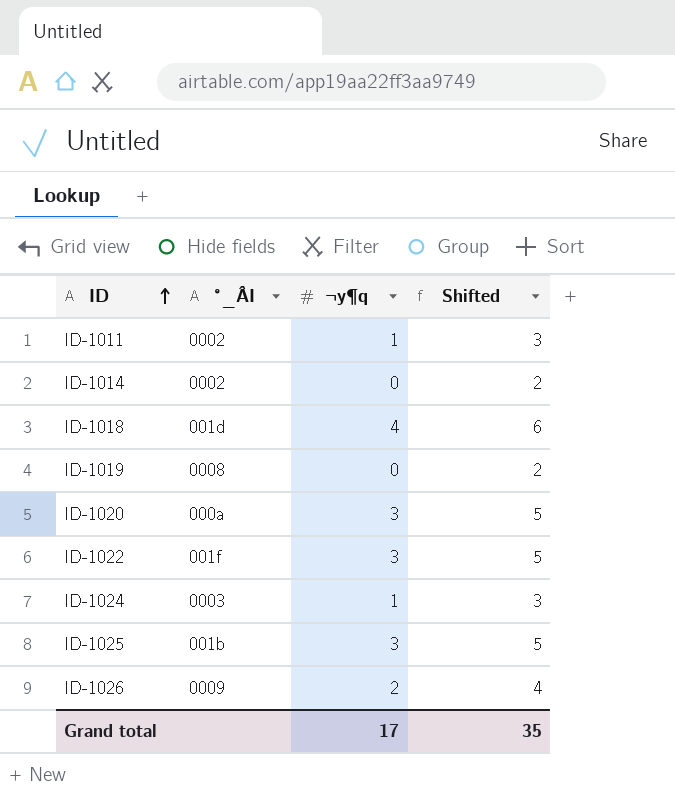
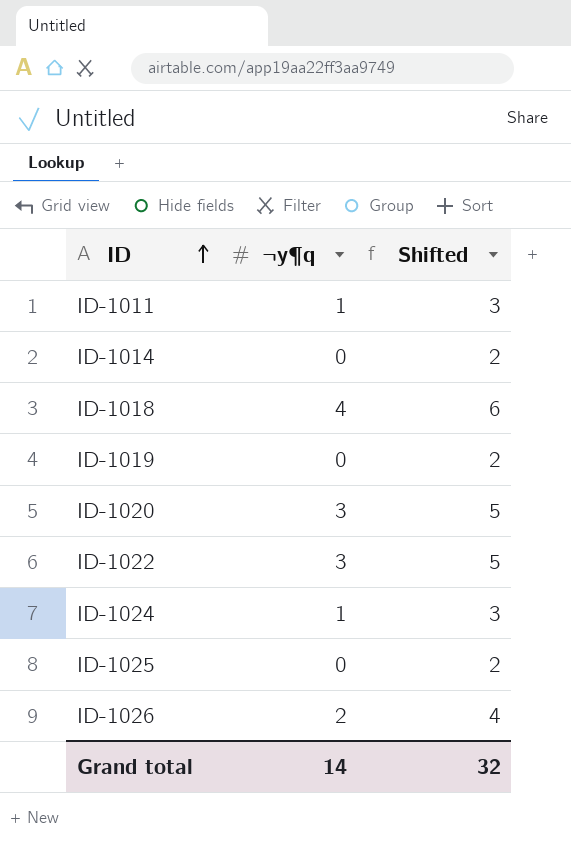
column °_ÂI | position: 2 -> none
ID-1025 | ¬y¶q: 3 -> 0
ID-1025 | Shifted: 5 -> 2
Grand total | ¬y¶q: 17 -> 14
Grand total | Shifted: 35 -> 32

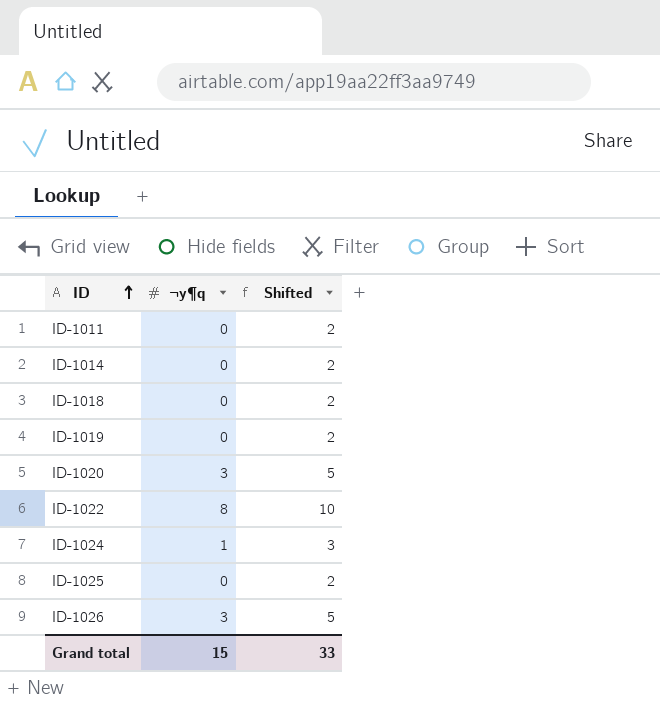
ID-1011 | ¬y¶q: 1 -> 0
ID-1011 | Shifted: 3 -> 2
ID-1018 | ¬y¶q: 4 -> 0
ID-1018 | Shifted: 6 -> 2
ID-1022 | ¬y¶q: 3 -> 8
ID-1022 | Shifted: 5 -> 10
ID-1026 | ¬y¶q: 2 -> 3
ID-1026 | Shifted: 4 -> 5
Grand total | ¬y¶q: 14 -> 15
Grand total | Shifted: 32 -> 33

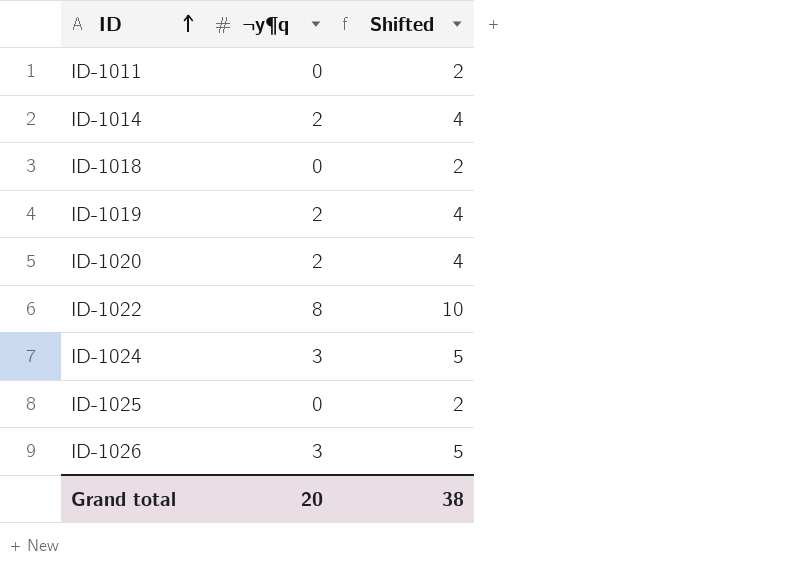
ID-1014 | ¬y¶q: 0 -> 2
ID-1014 | Shifted: 2 -> 4
ID-1019 | ¬y¶q: 0 -> 2
ID-1019 | Shifted: 2 -> 4
ID-1020 | ¬y¶q: 3 -> 2
ID-1020 | Shifted: 5 -> 4
ID-1024 | ¬y¶q: 1 -> 3
ID-1024 | Shifted: 3 -> 5
Grand total | ¬y¶q: 15 -> 20
Grand total | Shifted: 33 -> 38

